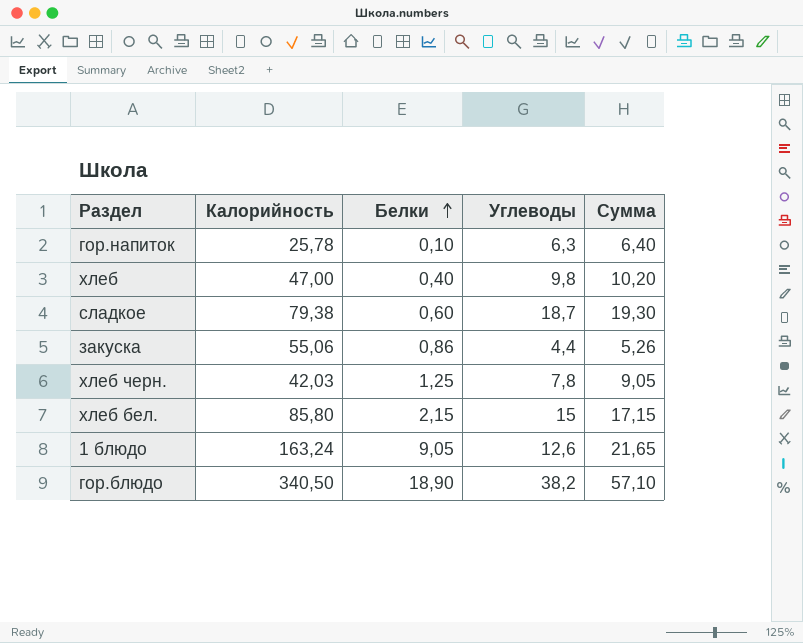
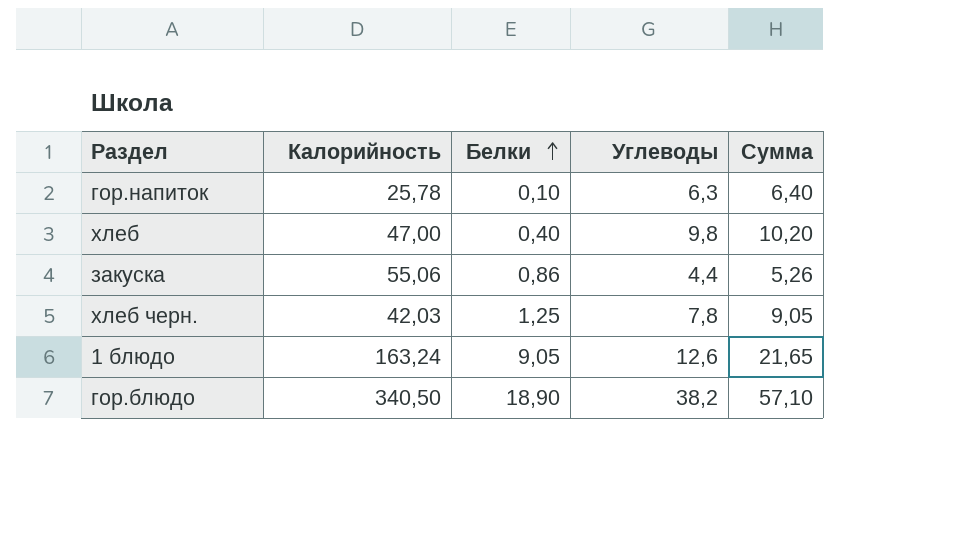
row сладкое: 79,38 | 0,60 | 18,7 | 19,30 -> none
row хлеб бел.: 85,80 | 2,15 | 15 | 17,15 -> none

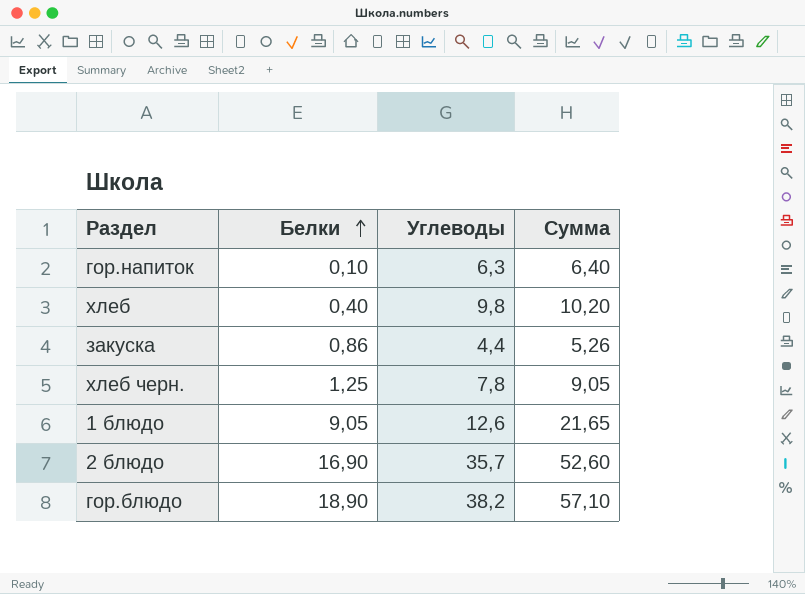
column Калорийность | position: 2 -> none
row 2 блюдо: none -> 16,90 | 35,7 | 52,60

